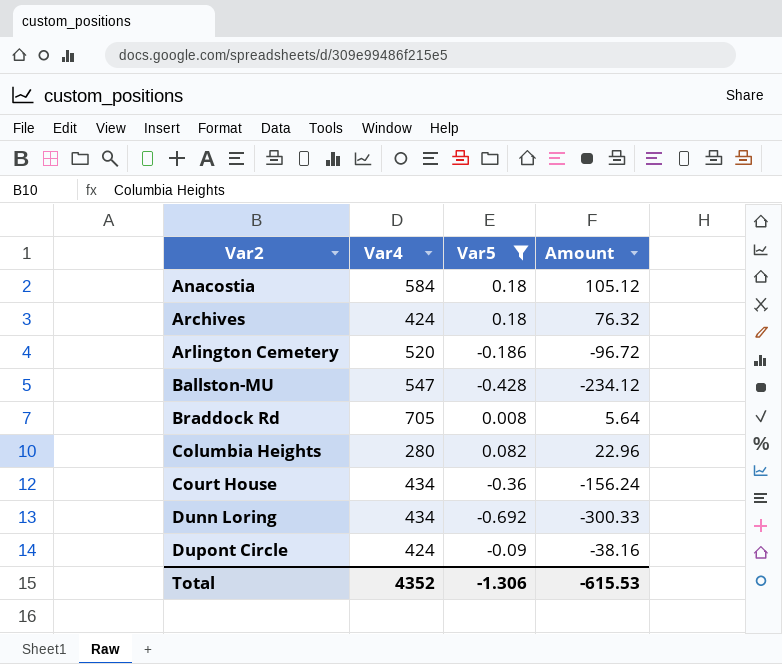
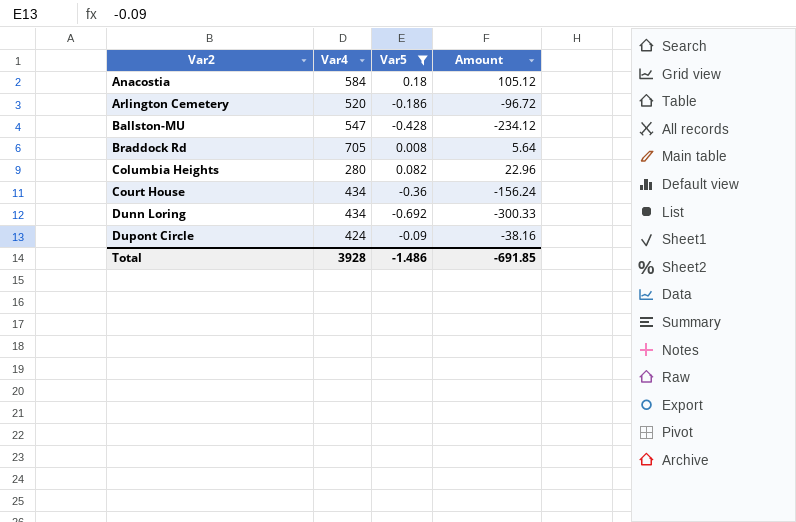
row Archives: 424 | 0.18 | 76.32 -> none
Total | Var4: 4352 -> 3928
Total | Var5: -1.306 -> -1.486
Total | Amount: -615.53 -> -691.85

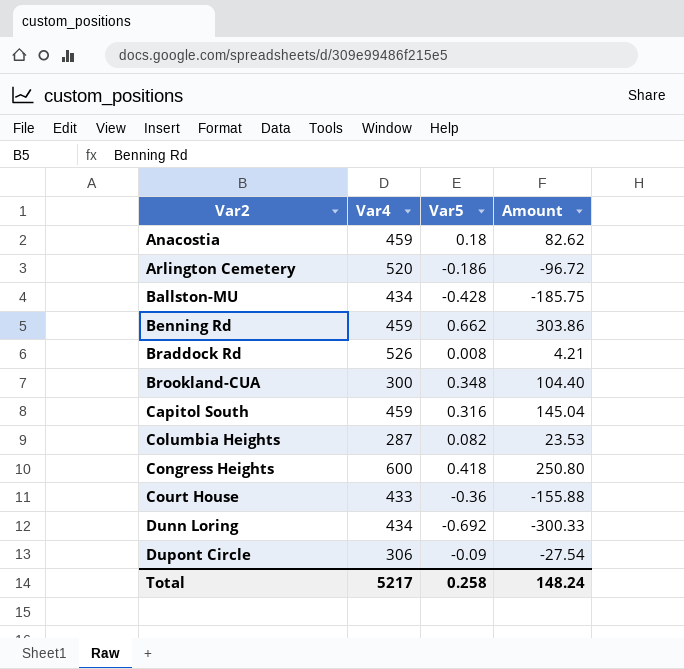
filter: Var5 <= 0.18 -> none
Anacostia | Var4: 584 -> 459
Anacostia | Amount: 105.12 -> 82.62
Ballston-MU | Var4: 547 -> 434
Ballston-MU | Amount: -234.12 -> -185.75
Braddock Rd | Var4: 705 -> 526
Braddock Rd | Amount: 5.64 -> 4.21
Columbia Heights | Var4: 280 -> 287
Columbia Heights | Amount: 22.96 -> 23.53
Court House | Var4: 434 -> 433
Court House | Amount: -156.24 -> -155.88
Dupont Circle | Var4: 424 -> 306
Dupont Circle | Amount: -38.16 -> -27.54
Total | Var4: 3928 -> 5217
Total | Var5: -1.486 -> 0.258
Total | Amount: -691.85 -> 148.24

